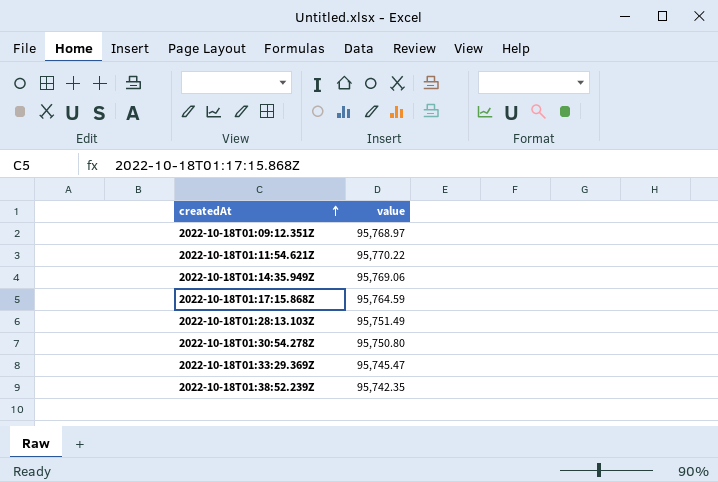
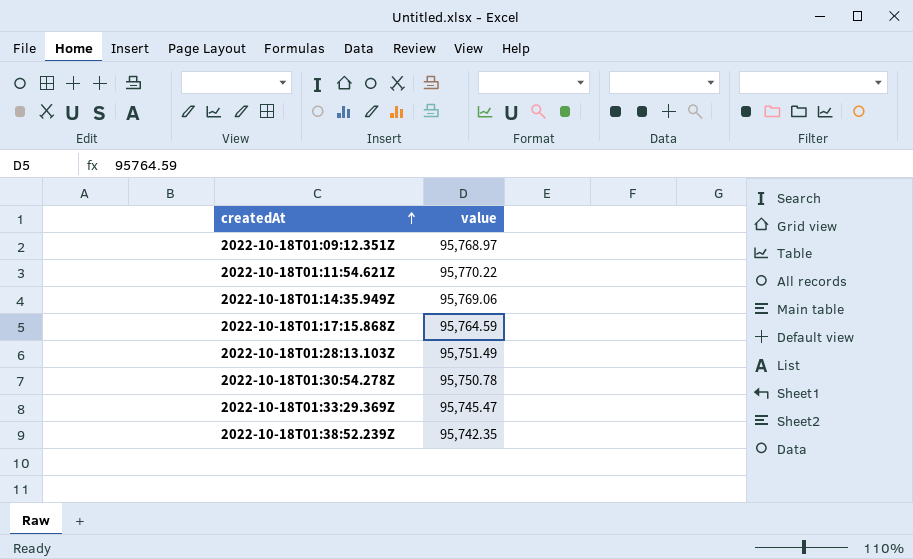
2022-10-18T01:30:54.278Z | value: 95,750.80 -> 95,750.78

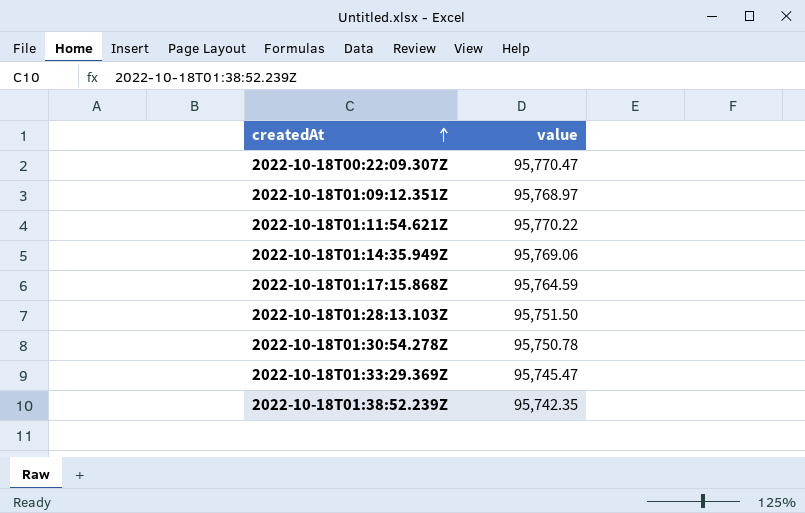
row 2022-10-18T00:22:09.307Z: none -> 95,770.47
2022-10-18T01:28:13.103Z | value: 95,751.49 -> 95,751.50

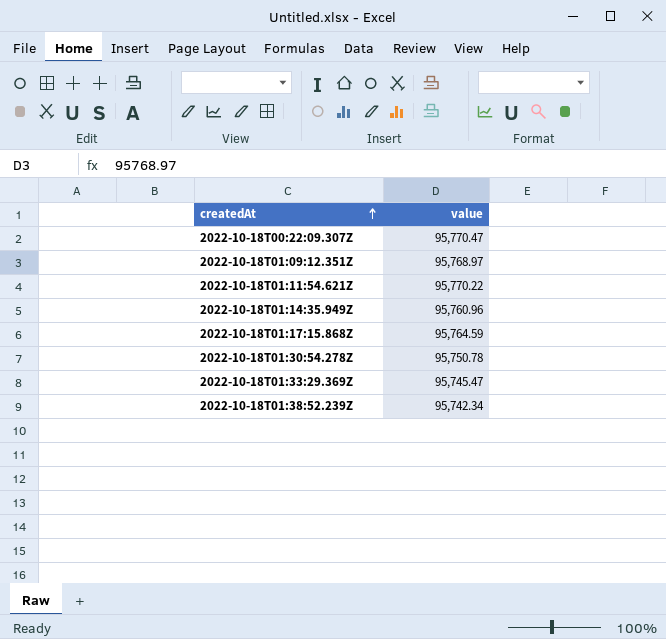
row 2022-10-18T01:28:13.103Z: 95,751.50 -> none
2022-10-18T01:14:35.949Z | value: 95,769.06 -> 95,760.96
2022-10-18T01:38:52.239Z | value: 95,742.35 -> 95,742.34

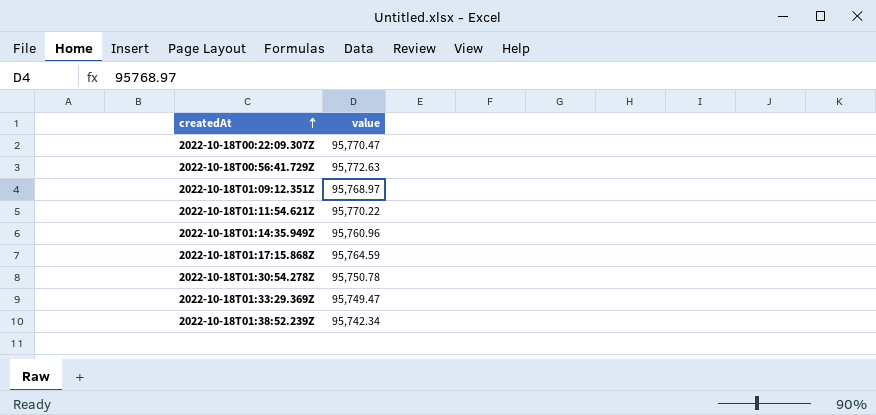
row 2022-10-18T00:56:41.729Z: none -> 95,772.63
2022-10-18T01:33:29.369Z | value: 95,745.47 -> 95,749.47

